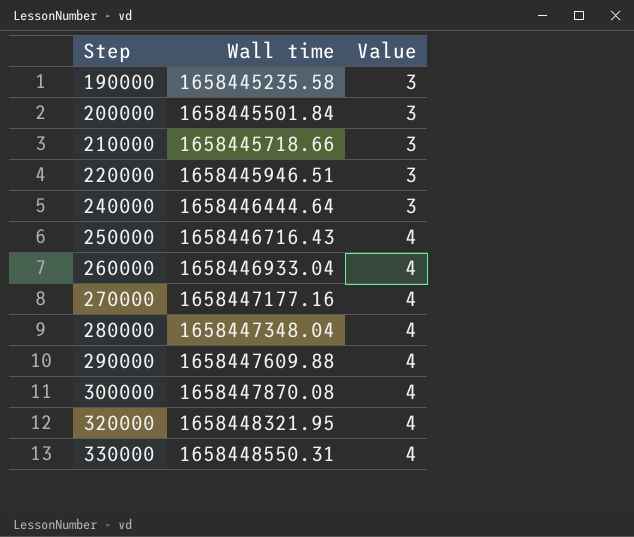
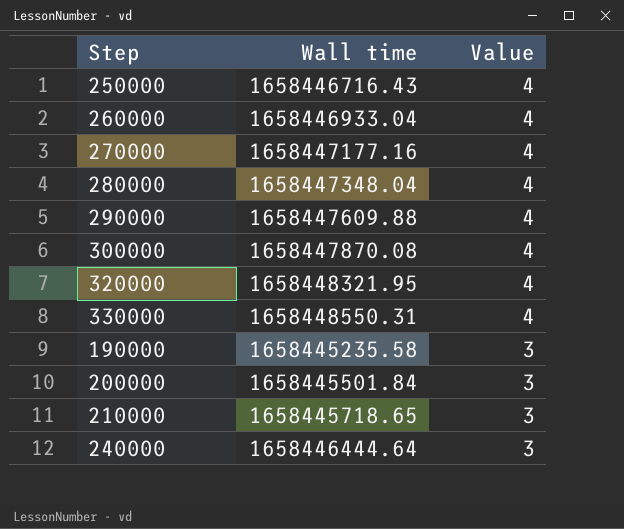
row order: Step ascending -> Value descending
row 220000: 1658445946.51 | 3 -> none
210000 | Wall time: 1658445718.66 -> 1658445718.65

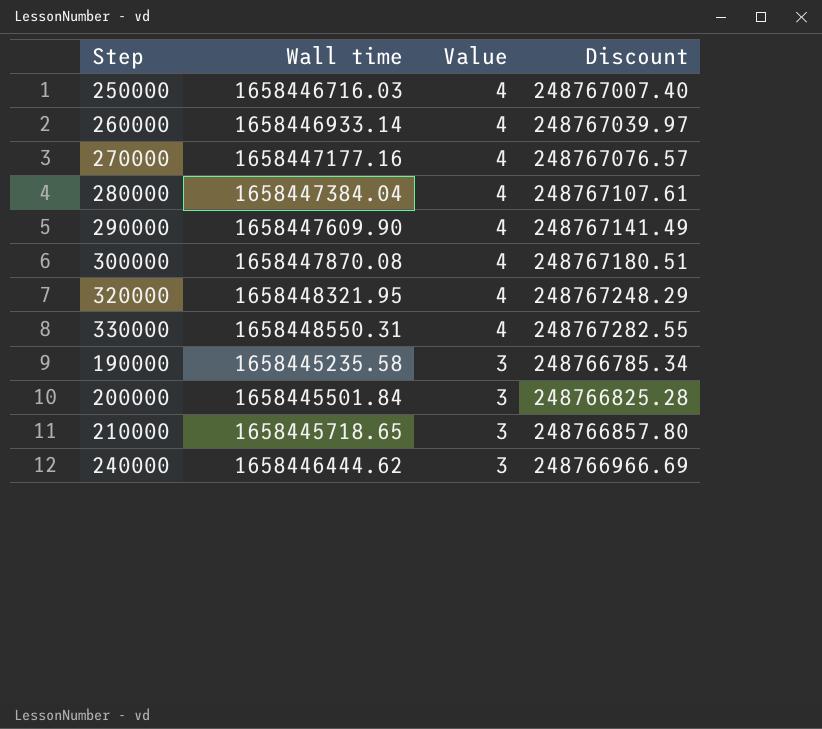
column Discount | formula: none -> [Wall time] * 0.15
250000 | Wall time: 1658446716.43 -> 1658446716.03
260000 | Wall time: 1658446933.04 -> 1658446933.14
280000 | Wall time: 1658447348.04 -> 1658447384.04
290000 | Wall time: 1658447609.88 -> 1658447609.90
240000 | Wall time: 1658446444.64 -> 1658446444.62

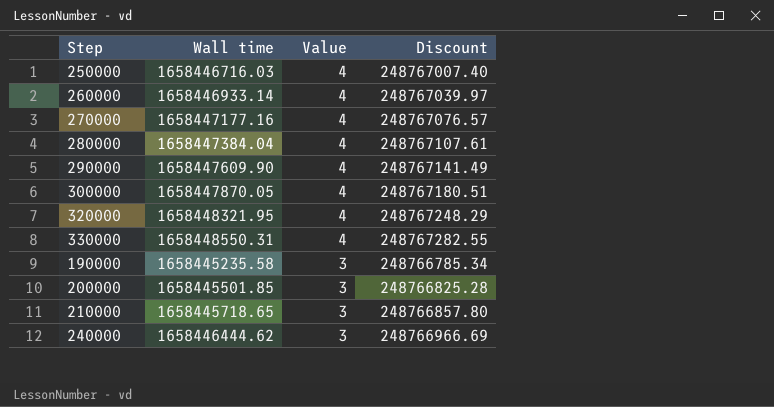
300000 | Wall time: 1658447870.08 -> 1658447870.05
200000 | Wall time: 1658445501.84 -> 1658445501.85

